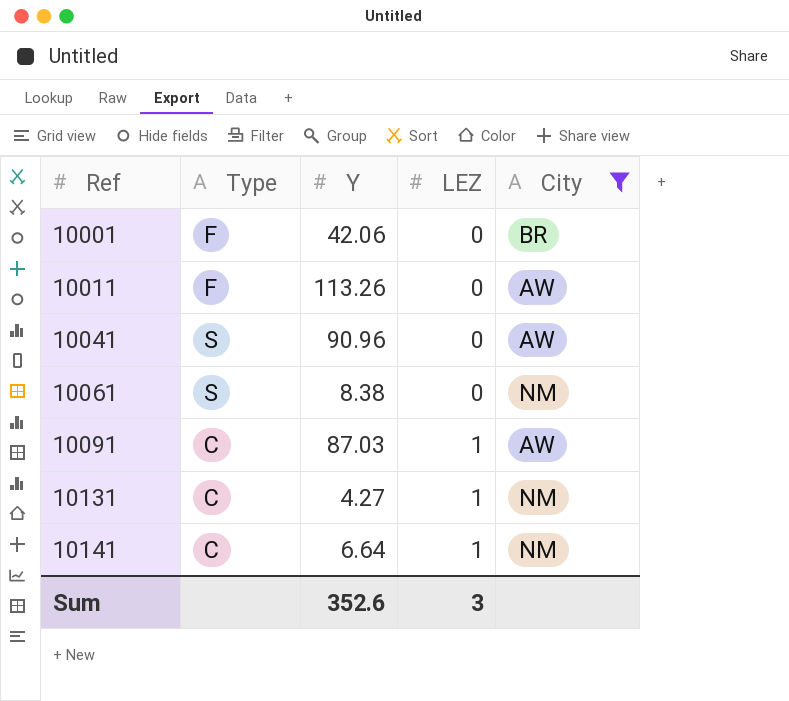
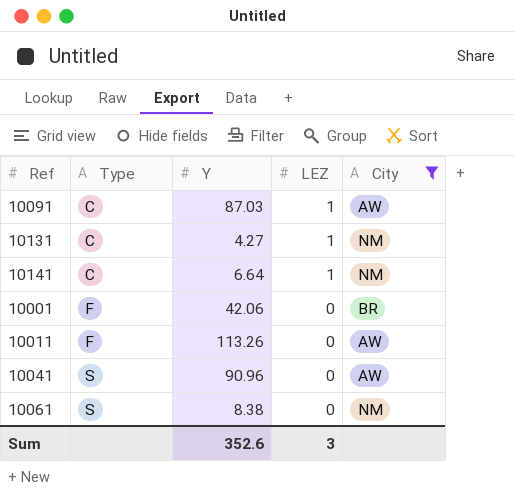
row order: Ref ascending -> Type ascending

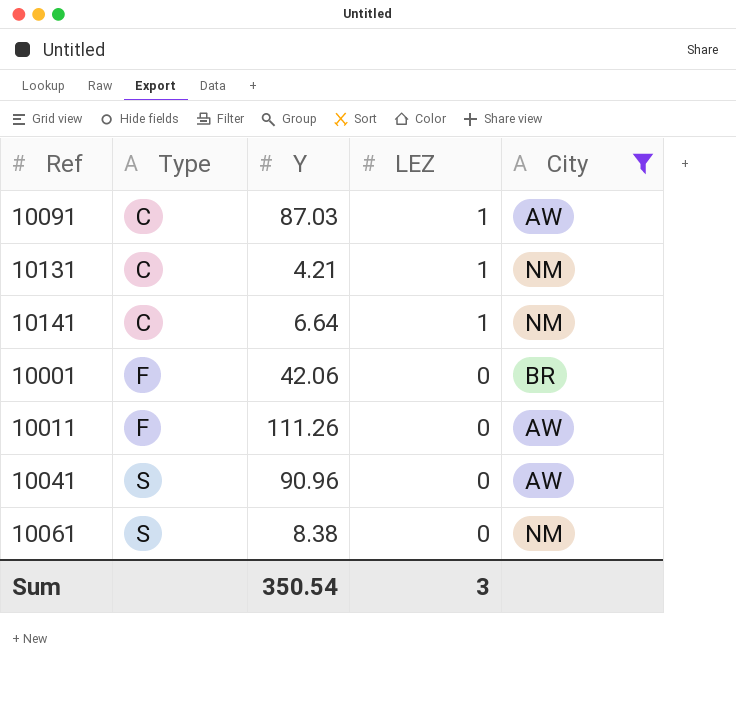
10131 | Y: 4.27 -> 4.21
10011 | Y: 113.26 -> 111.26
Sum | Y: 352.6 -> 350.54

